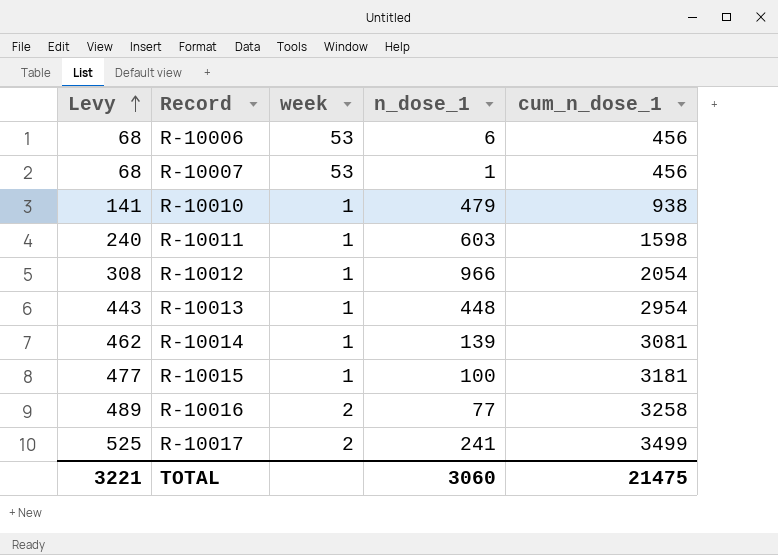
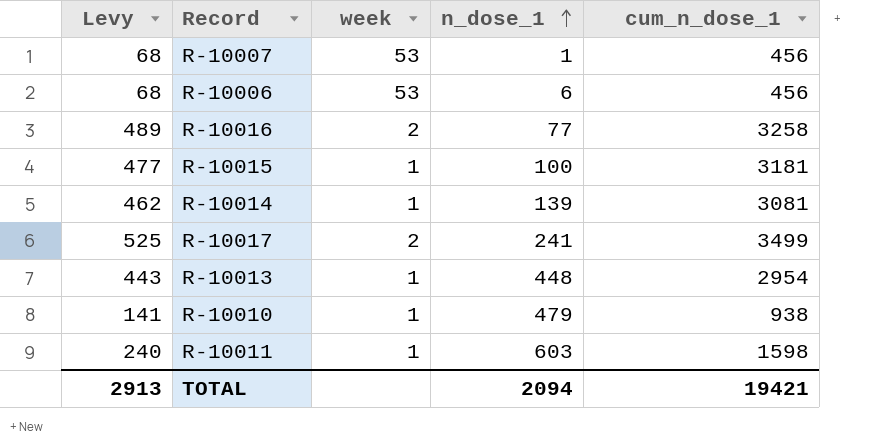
row order: Levy ascending -> n_dose_1 ascending
row R-10012: 308 | 1 | 966 | 2054 -> none
TOTAL | Levy: 3221 -> 2913
TOTAL | n_dose_1: 3060 -> 2094
TOTAL | cum_n_dose_1: 21475 -> 19421

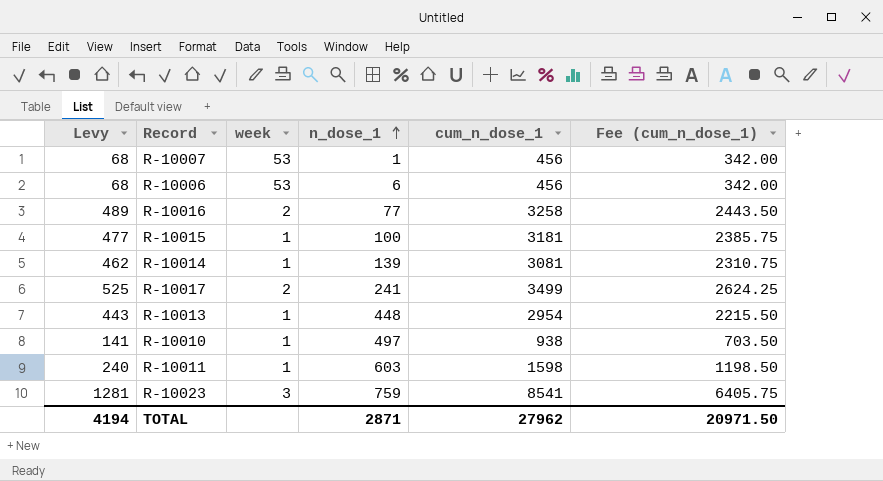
column Fee (cum_n_dose_1) | formula: none -> [cum_n_dose_1] * 0.75
R-10010 | n_dose_1: 479 -> 497
row R-10023: none -> 1281 | 3 | 759 | 8541 | 6405.75
TOTAL | Levy: 2913 -> 4194
TOTAL | n_dose_1: 2094 -> 2871
TOTAL | cum_n_dose_1: 19421 -> 27962

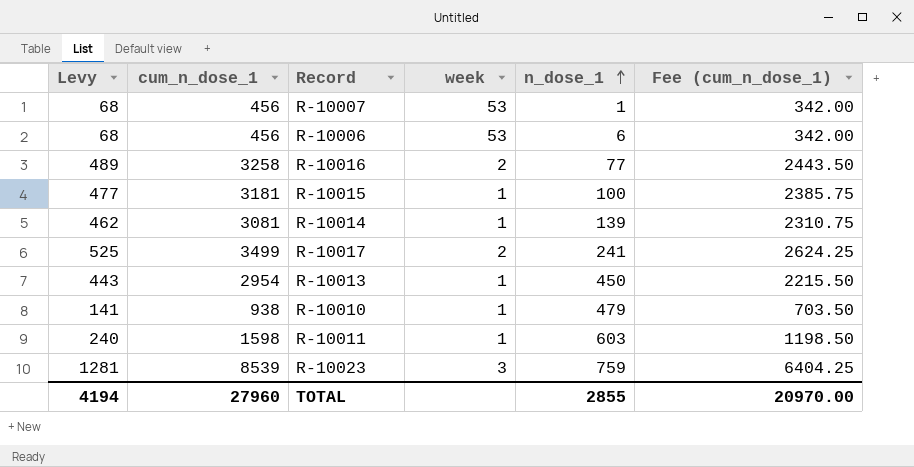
column cum_n_dose_1 | position: 5 -> 2
R-10013 | n_dose_1: 448 -> 450
R-10010 | n_dose_1: 497 -> 479
R-10023 | cum_n_dose_1: 8541 -> 8539
R-10023 | Fee (cum_n_dose_1): 6405.75 -> 6404.25
TOTAL | cum_n_dose_1: 27962 -> 27960
TOTAL | n_dose_1: 2871 -> 2855
TOTAL | Fee (cum_n_dose_1): 20971.50 -> 20970.00

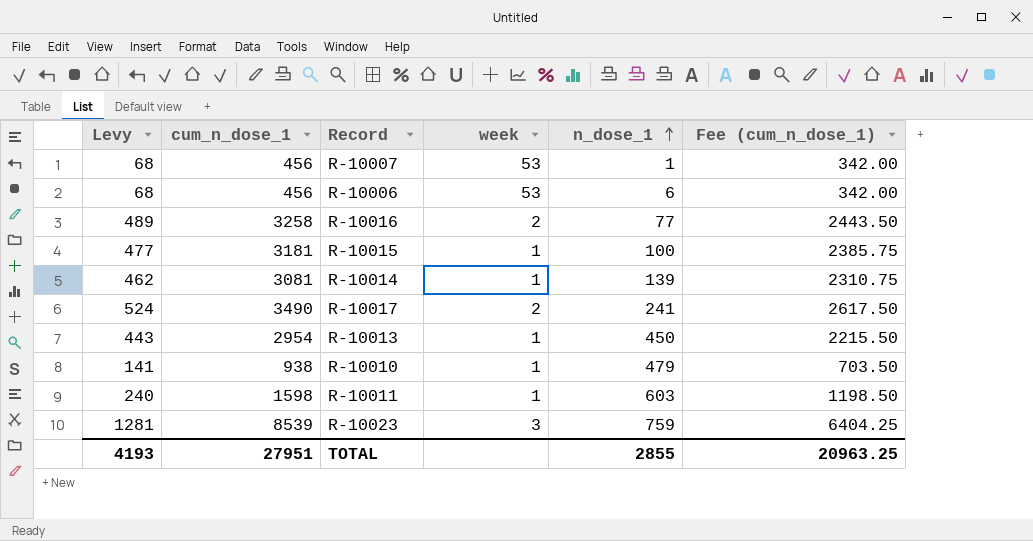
R-10017 | Levy: 525 -> 524
R-10017 | cum_n_dose_1: 3499 -> 3490
R-10017 | Fee (cum_n_dose_1): 2624.25 -> 2617.50
TOTAL | Levy: 4194 -> 4193
TOTAL | cum_n_dose_1: 27960 -> 27951
TOTAL | Fee (cum_n_dose_1): 20970.00 -> 20963.25

